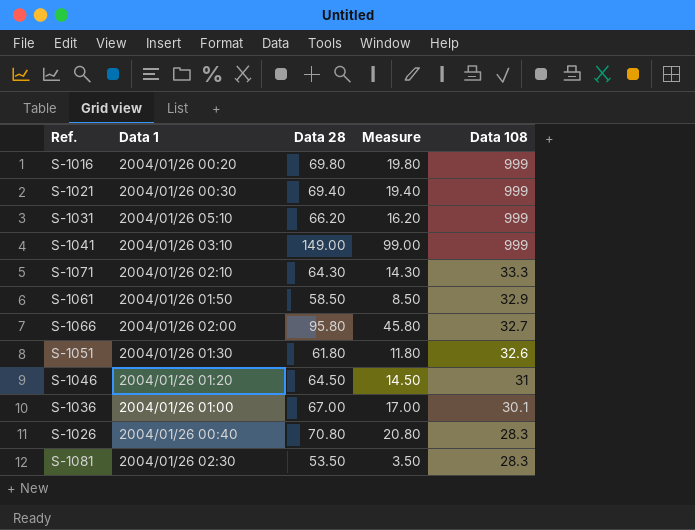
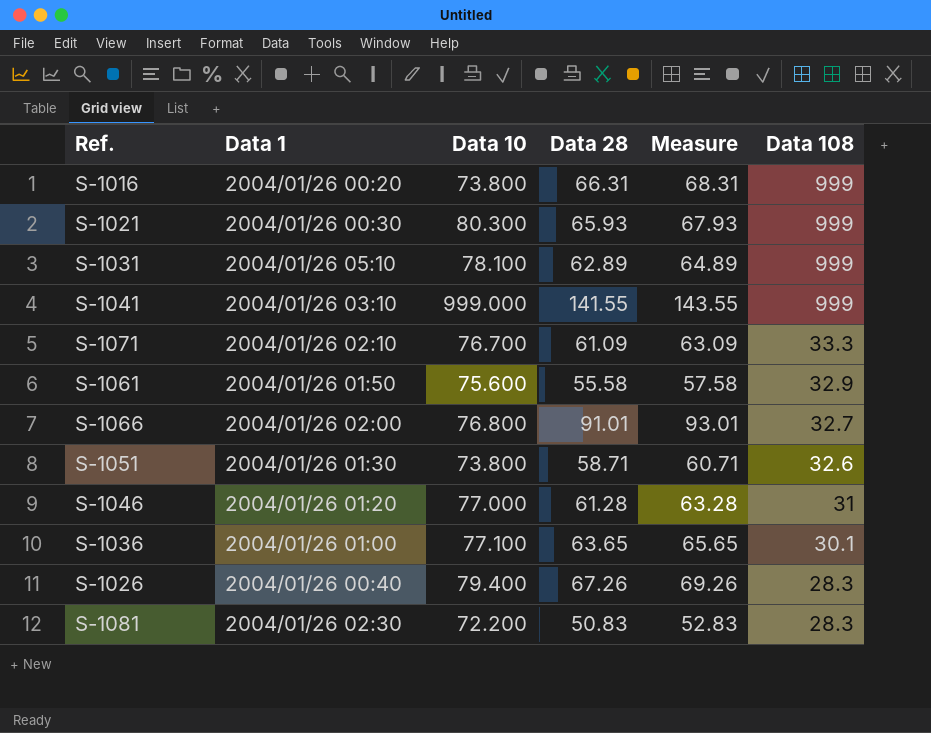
column Data 10 | position: none -> 3
column Measure | formula: [Data 28] - 50 -> [Data 28] + 2
S-1016 | Data 28: 69.80 -> 66.31
S-1021 | Data 28: 69.40 -> 65.93
S-1031 | Data 28: 66.20 -> 62.89
S-1041 | Data 28: 149.00 -> 141.55
S-1071 | Data 28: 64.30 -> 61.09
S-1061 | Data 28: 58.50 -> 55.58
S-1066 | Data 28: 95.80 -> 91.01
S-1051 | Data 28: 61.80 -> 58.71
S-1046 | Data 28: 64.50 -> 61.28
S-1036 | Data 28: 67.00 -> 63.65
S-1026 | Data 28: 70.80 -> 67.26
S-1081 | Data 28: 53.50 -> 50.83

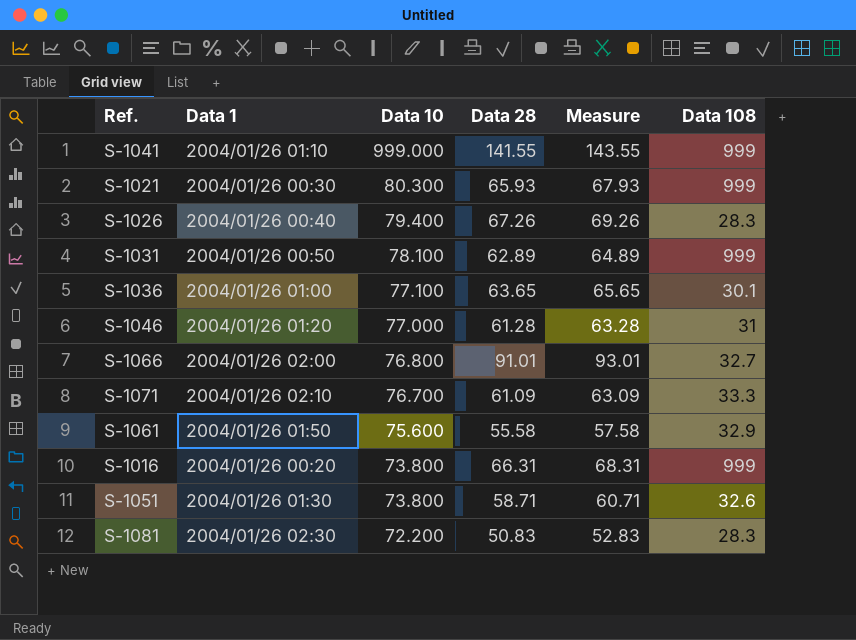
row order: Data 108 descending -> Data 10 descending
S-1041 | Data 1: 2004/01/26 03:10 -> 2004/01/26 01:10
S-1031 | Data 1: 2004/01/26 05:10 -> 2004/01/26 00:50

